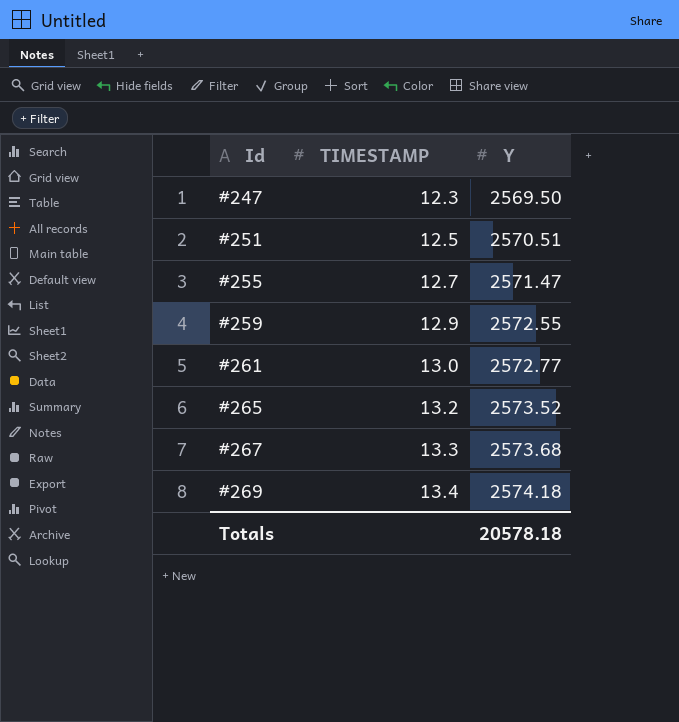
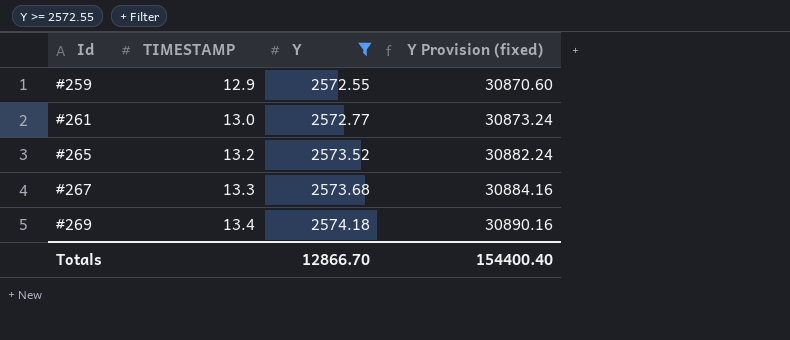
filter: none -> Y >= 2572.55
column Y Provision (fixed) | formula: none -> [Y] * 12
Totals | Y: 20578.18 -> 12866.70

